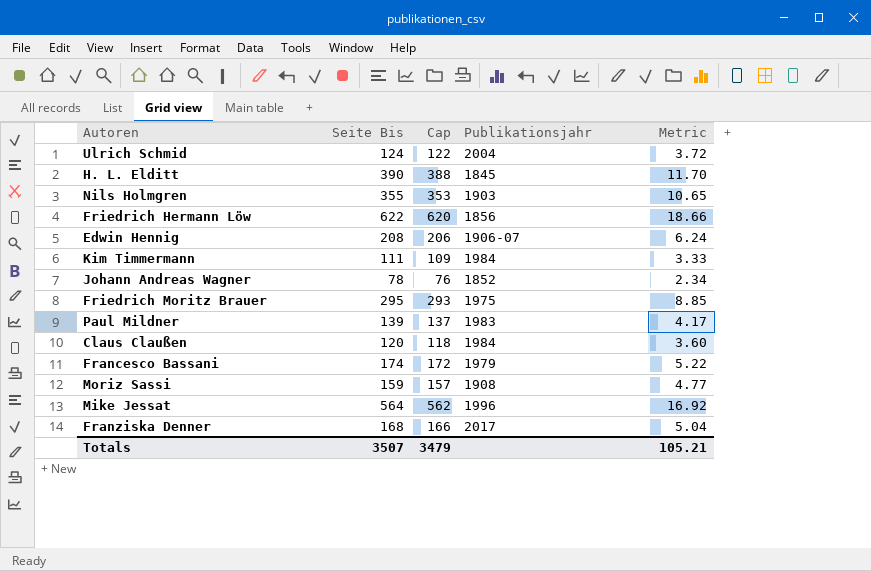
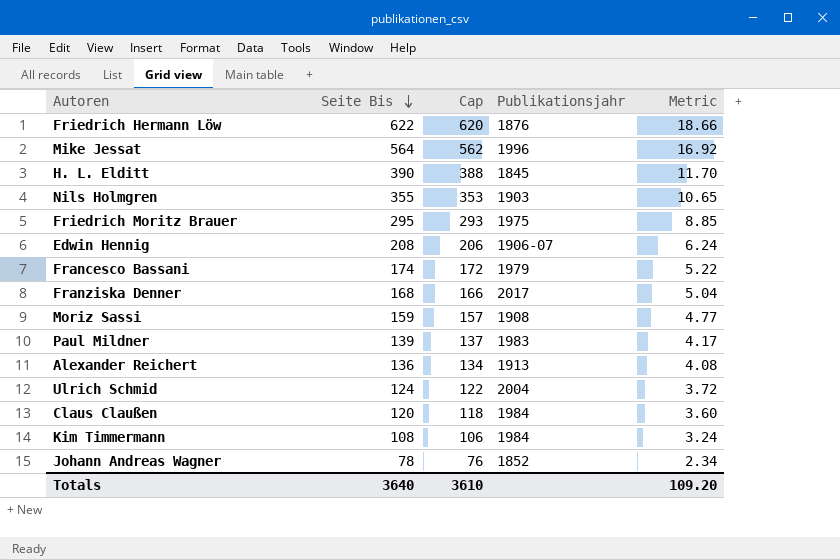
row order: none -> Seite Bis descending
Friedrich Hermann Löw | Publikationsjahr: 1856 -> 1876
row Alexander Reichert: none -> 136 | 134 | 1913 | 4.08
Kim Timmermann | Seite Bis: 111 -> 108
Kim Timmermann | Cap: 109 -> 106
Kim Timmermann | Metric: 3.33 -> 3.24
Totals | Seite Bis: 3507 -> 3640
Totals | Cap: 3479 -> 3610
Totals | Metric: 105.21 -> 109.20

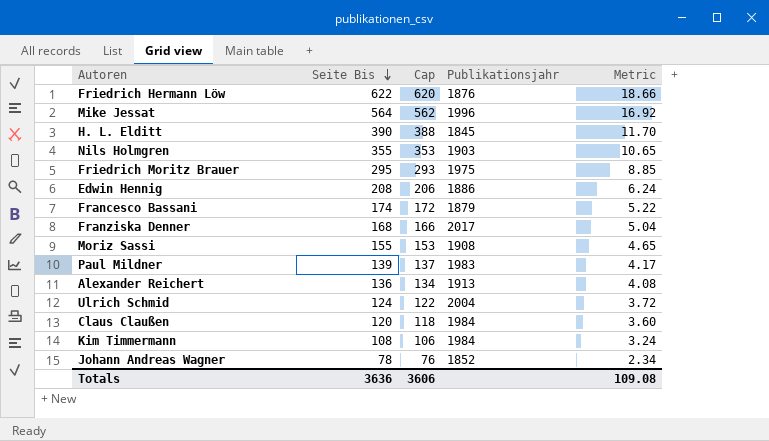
Edwin Hennig | Publikationsjahr: 1906-07 -> 1886
Francesco Bassani | Publikationsjahr: 1979 -> 1879
Moriz Sassi | Seite Bis: 159 -> 155
Moriz Sassi | Cap: 157 -> 153
Moriz Sassi | Metric: 4.77 -> 4.65
Totals | Seite Bis: 3640 -> 3636
Totals | Cap: 3610 -> 3606
Totals | Metric: 109.20 -> 109.08

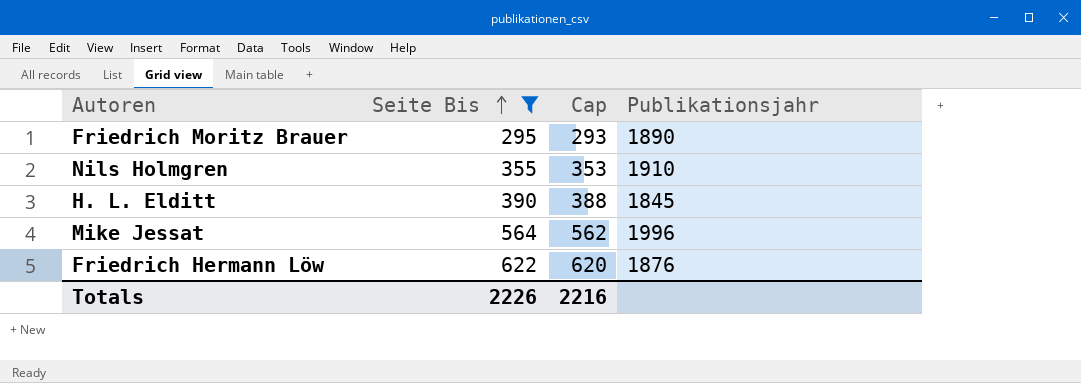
filter: none -> Seite Bis >= 295
row order: Seite Bis descending -> Seite Bis ascending
column Metric | formula: [Seite Bis] * 0.03 -> none
Friedrich Moritz Brauer | Publikationsjahr: 1975 -> 1890
Nils Holmgren | Publikationsjahr: 1903 -> 1910
Totals | Seite Bis: 3636 -> 2226
Totals | Cap: 3606 -> 2216

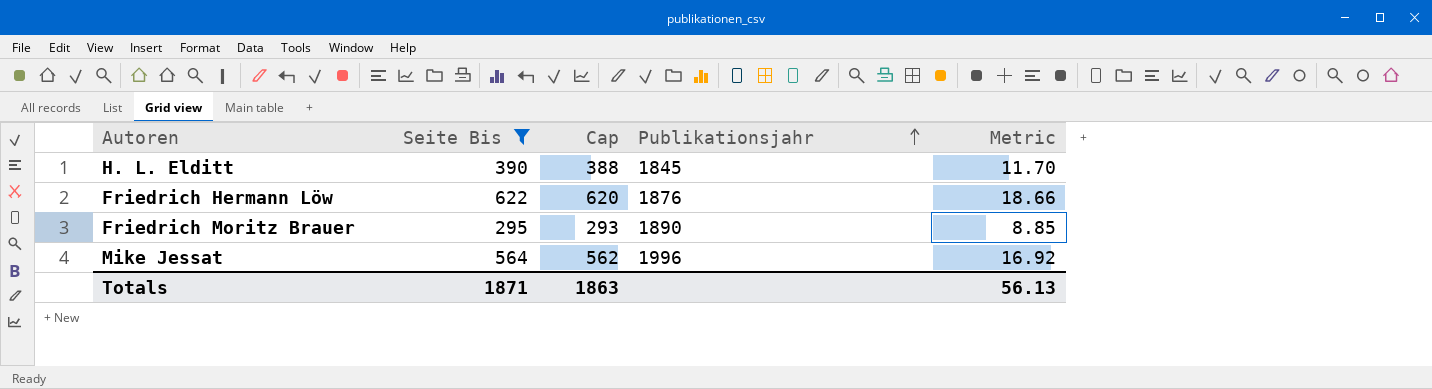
row order: Seite Bis ascending -> Publikationsjahr ascending
column Metric | formula: none -> [Seite Bis] * 0.03
row Nils Holmgren: 355 | 353 | 1910 -> none
Totals | Seite Bis: 2226 -> 1871
Totals | Cap: 2216 -> 1863

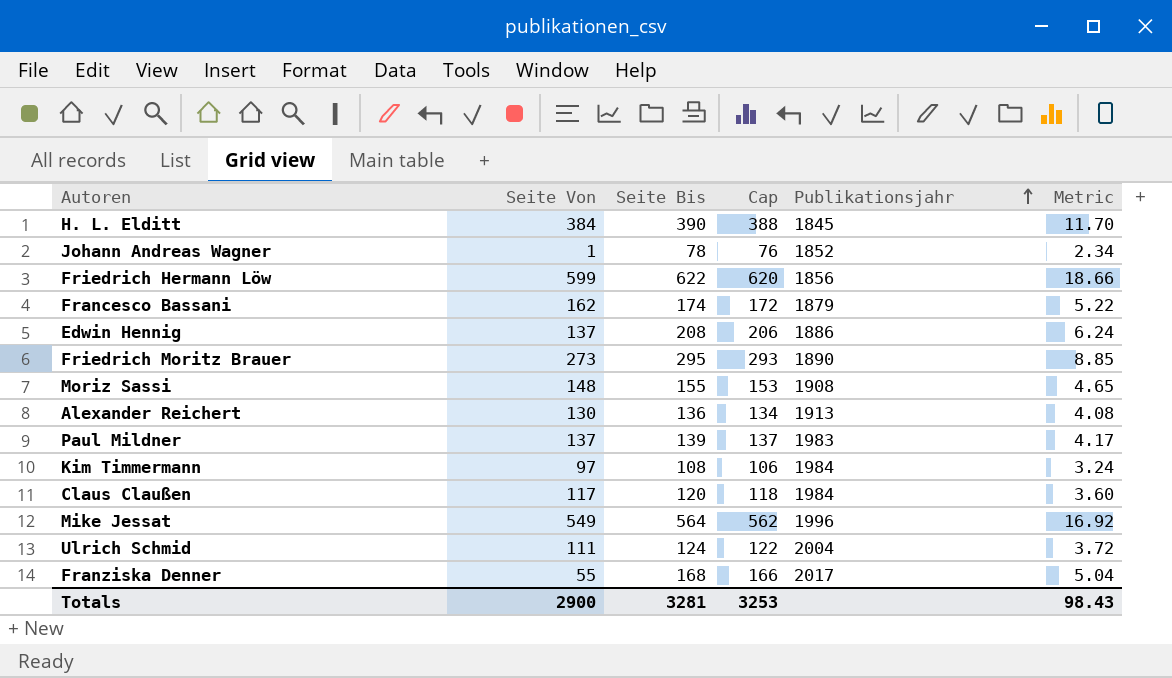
filter: Seite Bis >= 295 -> none
column Seite Von | position: none -> 2
Friedrich Hermann Löw | Publikationsjahr: 1876 -> 1856
Totals | Seite Bis: 1871 -> 3281
Totals | Cap: 1863 -> 3253
Totals | Metric: 56.13 -> 98.43

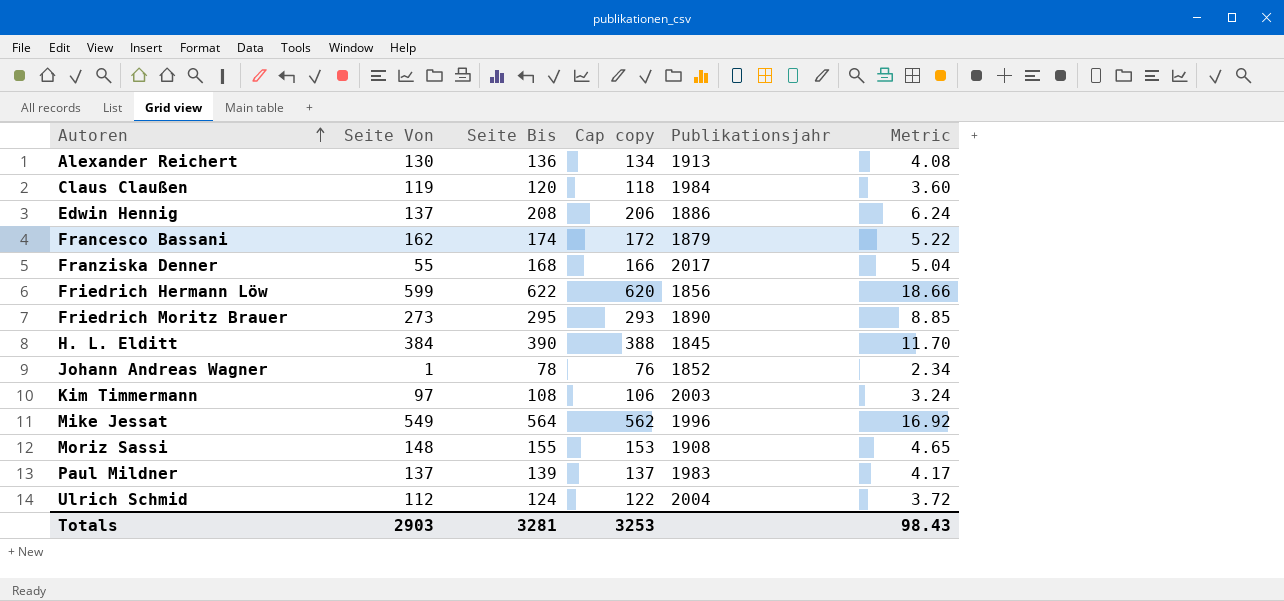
row order: Publikationsjahr ascending -> Autoren ascending
column name: Cap -> Cap copy
Claus Claußen | Seite Von: 117 -> 119
Kim Timmermann | Publikationsjahr: 1984 -> 2003
Ulrich Schmid | Seite Von: 111 -> 112
Totals | Seite Von: 2900 -> 2903

